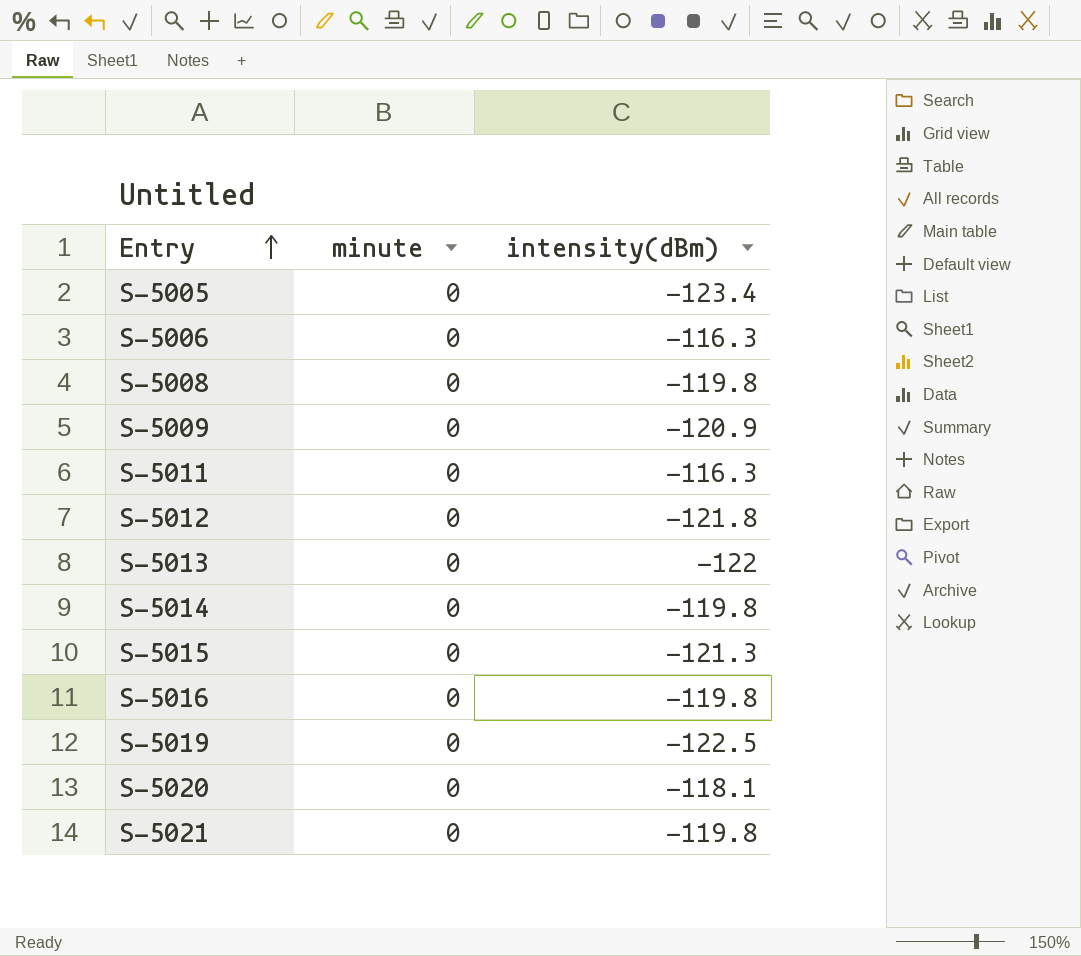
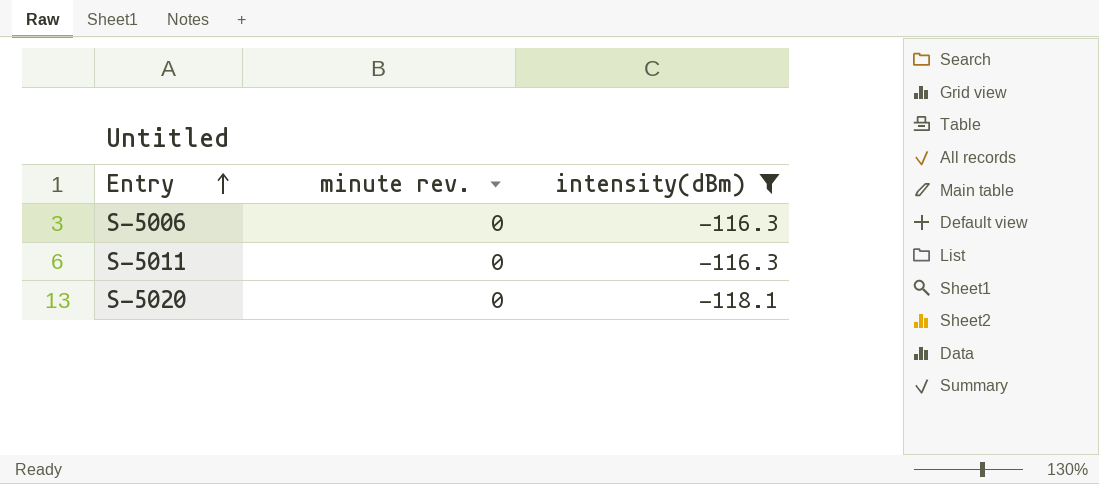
filter: none -> intensity(dBm) >= -118.1
column name: minute -> minute rev.

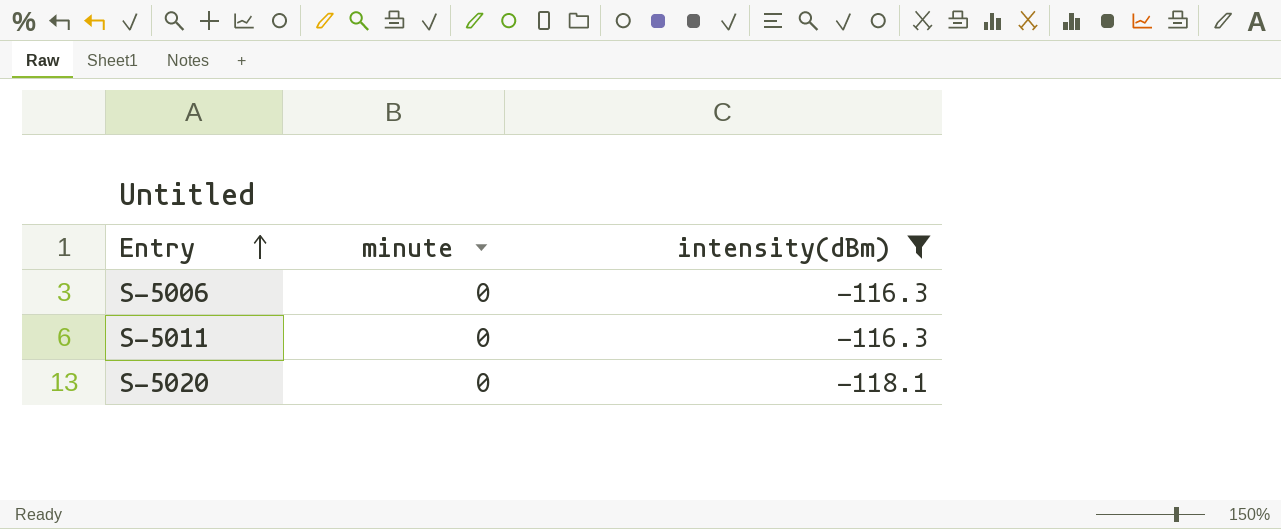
column name: minute rev. -> minute

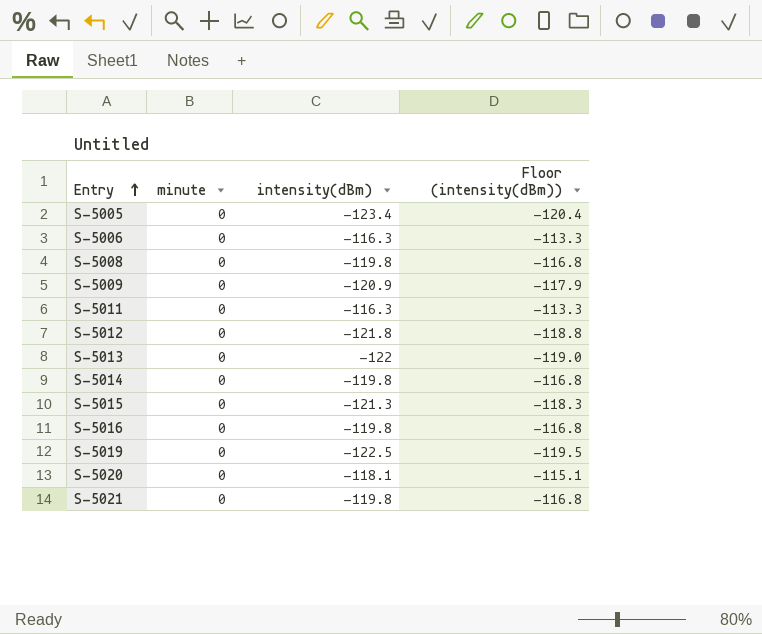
filter: intensity(dBm) >= -118.1 -> none
column Floor (intensity(dBm)) | formula: none -> [intensity(dBm)] + 3

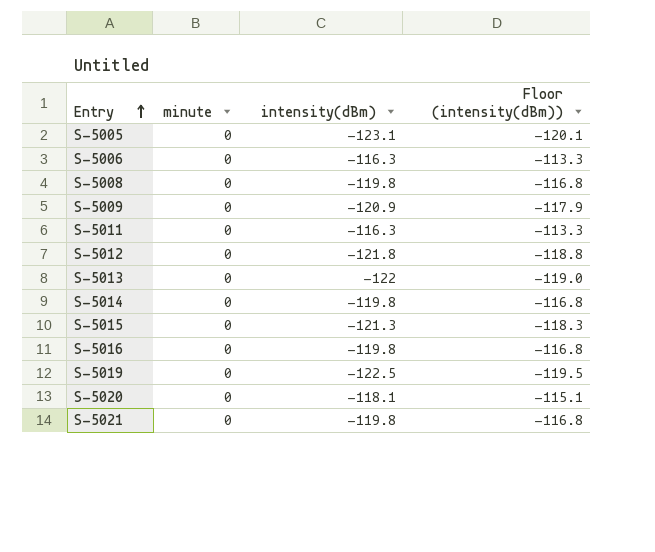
S-5005 | intensity(dBm): -123.4 -> -123.1
S-5005 | Floor (intensity(dBm)): -120.4 -> -120.1

